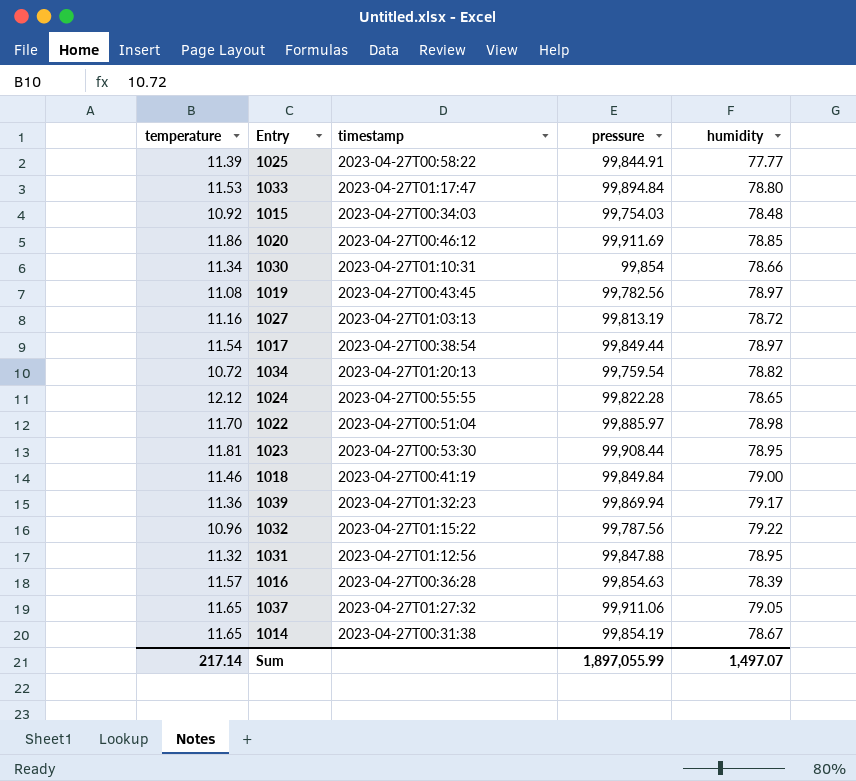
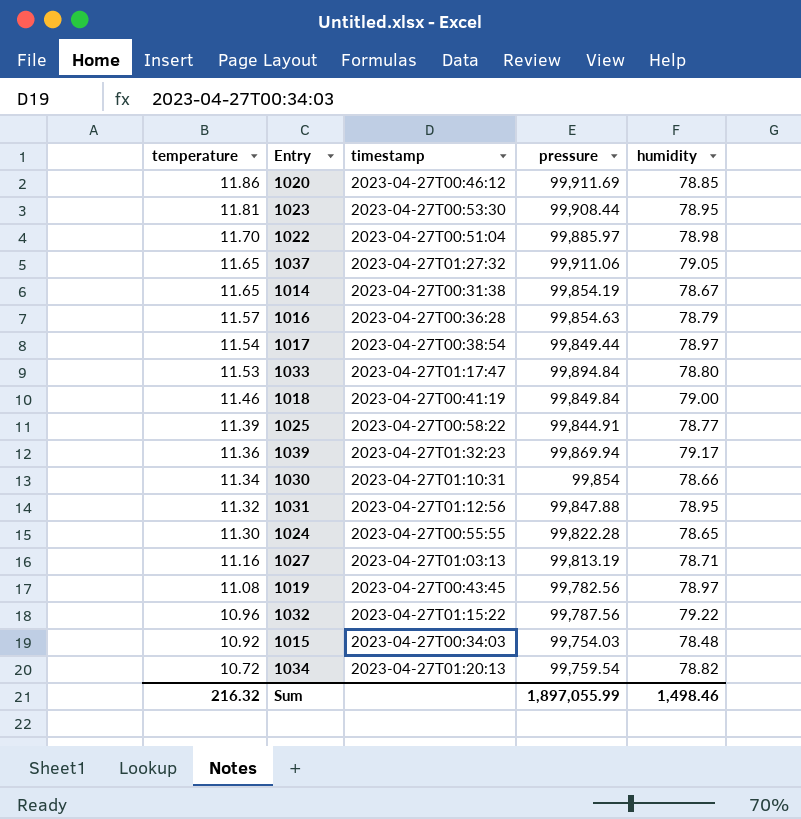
row order: none -> temperature descending
1016 | humidity: 78.39 -> 78.79
1025 | humidity: 77.77 -> 78.77
1024 | temperature: 12.12 -> 11.30
1027 | humidity: 78.72 -> 78.71
Sum | temperature: 217.14 -> 216.32
Sum | humidity: 1,497.07 -> 1,498.46

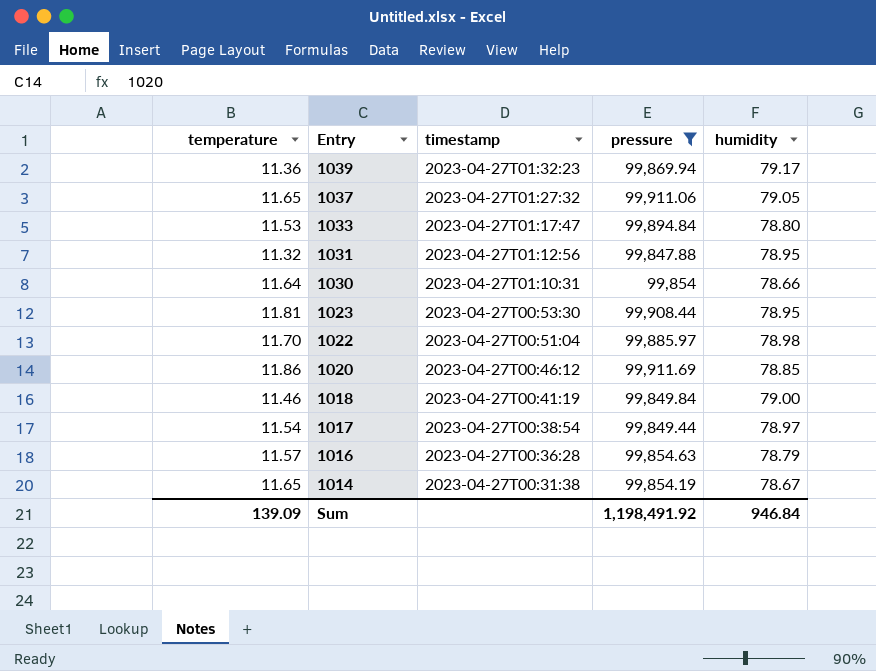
filter: none -> pressure >= 99,847.88
row order: temperature descending -> Entry descending
1030 | temperature: 11.34 -> 11.64
Sum | temperature: 216.32 -> 139.09
Sum | pressure: 1,897,055.99 -> 1,198,491.92
Sum | humidity: 1,498.46 -> 946.84

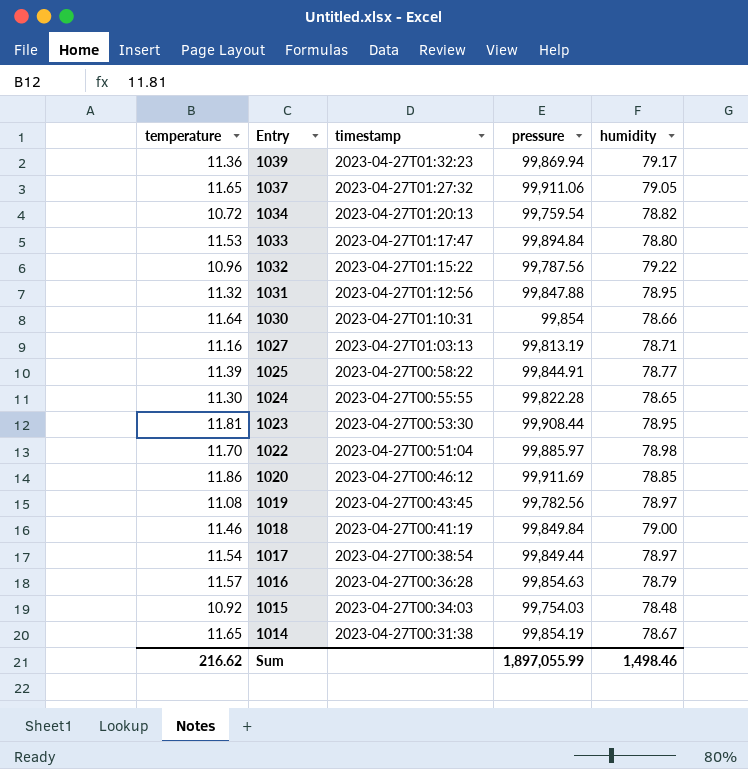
filter: pressure >= 99,847.88 -> none
Sum | temperature: 139.09 -> 216.62
Sum | pressure: 1,198,491.92 -> 1,897,055.99
Sum | humidity: 946.84 -> 1,498.46

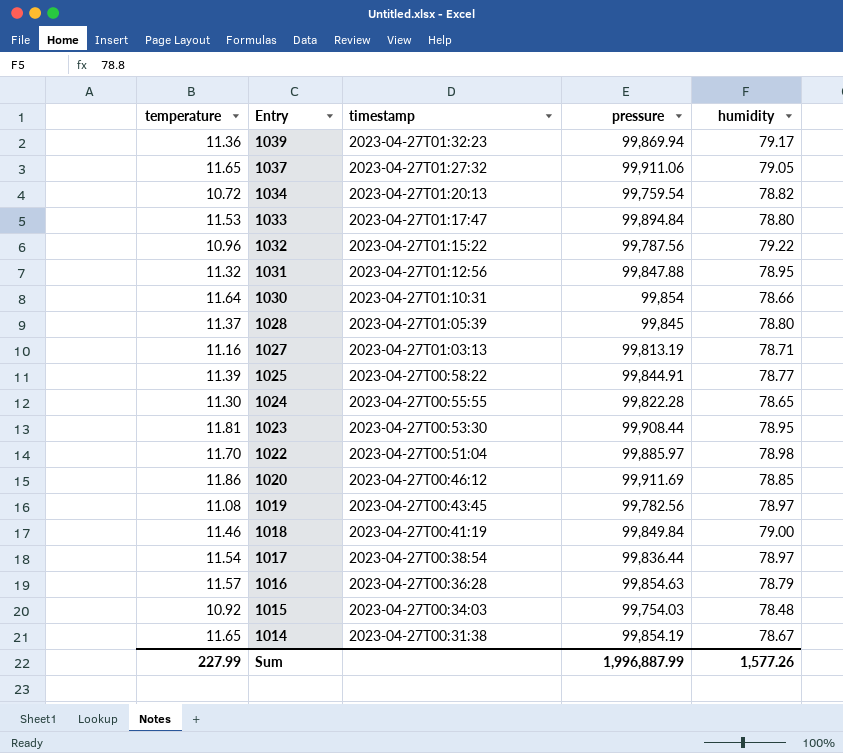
row 1028: none -> 11.37 | 2023-04-27T01:05:39 | 99,845 | 78.80
1017 | pressure: 99,849.44 -> 99,836.44
Sum | temperature: 216.62 -> 227.99
Sum | pressure: 1,897,055.99 -> 1,996,887.99
Sum | humidity: 1,498.46 -> 1,577.26

